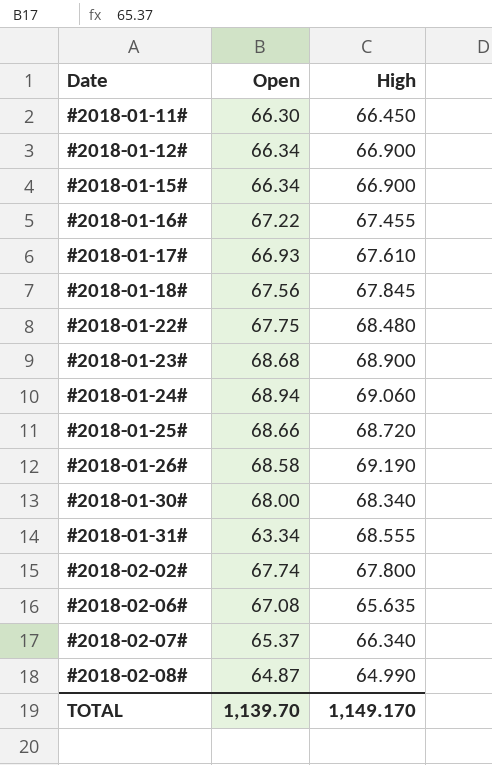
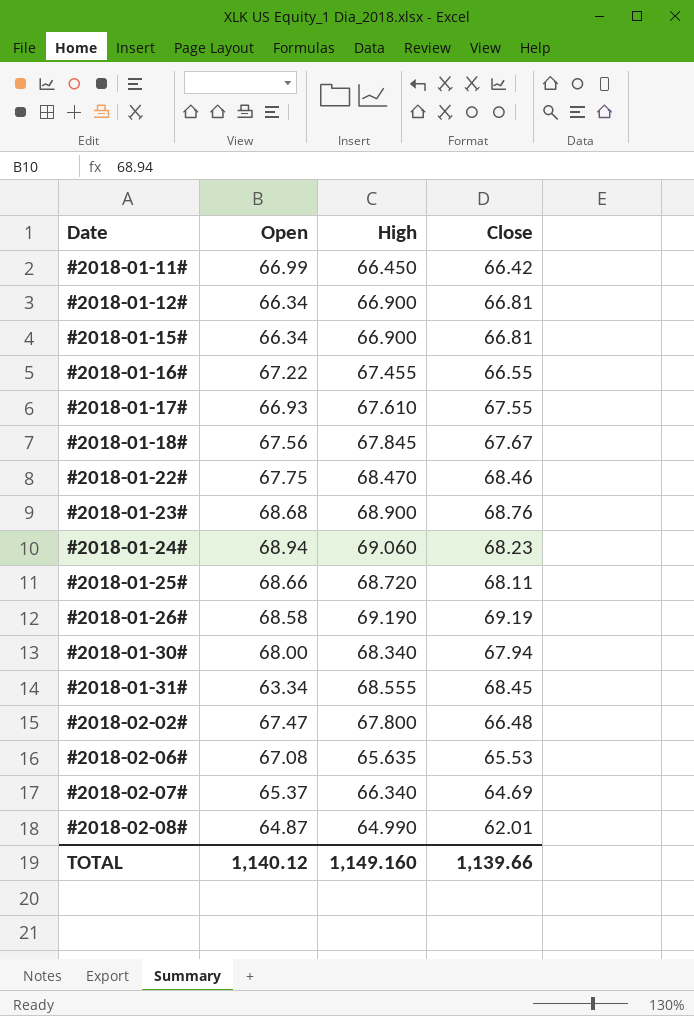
column Close | position: none -> 4
#2018-01-11# | Open: 66.30 -> 66.99
#2018-01-22# | High: 68.480 -> 68.470
#2018-02-02# | Open: 67.74 -> 67.47
TOTAL | Open: 1,139.70 -> 1,140.12
TOTAL | High: 1,149.170 -> 1,149.160

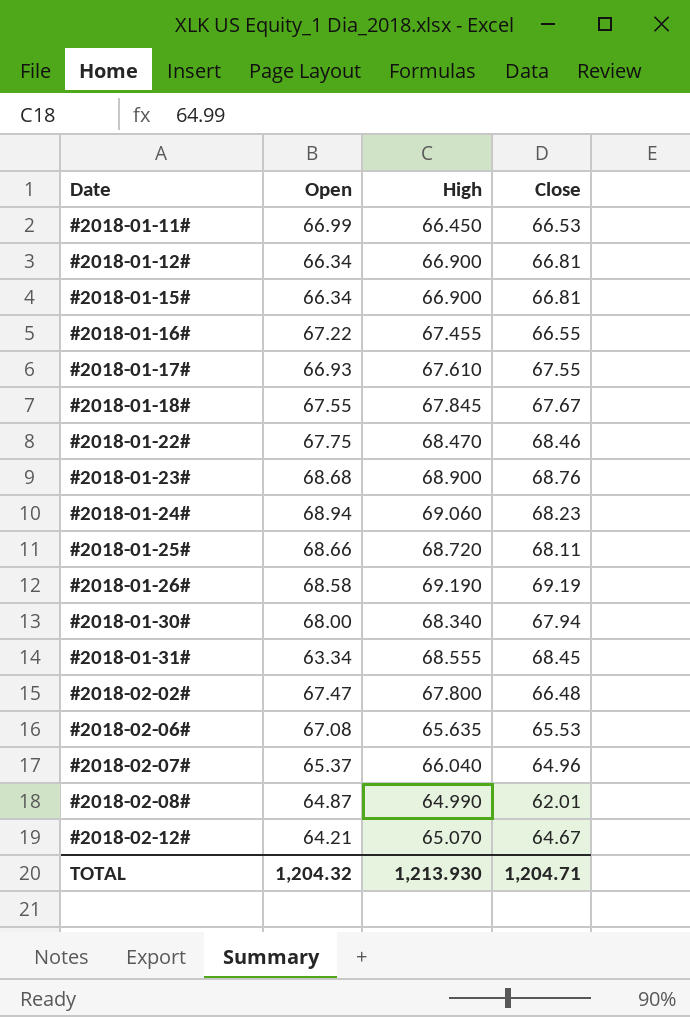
#2018-01-11# | Close: 66.42 -> 66.53
#2018-01-18# | Open: 67.56 -> 67.55
#2018-02-07# | High: 66.340 -> 66.040
#2018-02-07# | Close: 64.69 -> 64.96
row #2018-02-12#: none -> 64.21 | 65.070 | 64.67
TOTAL | Open: 1,140.12 -> 1,204.32
TOTAL | High: 1,149.160 -> 1,213.930
TOTAL | Close: 1,139.66 -> 1,204.71

